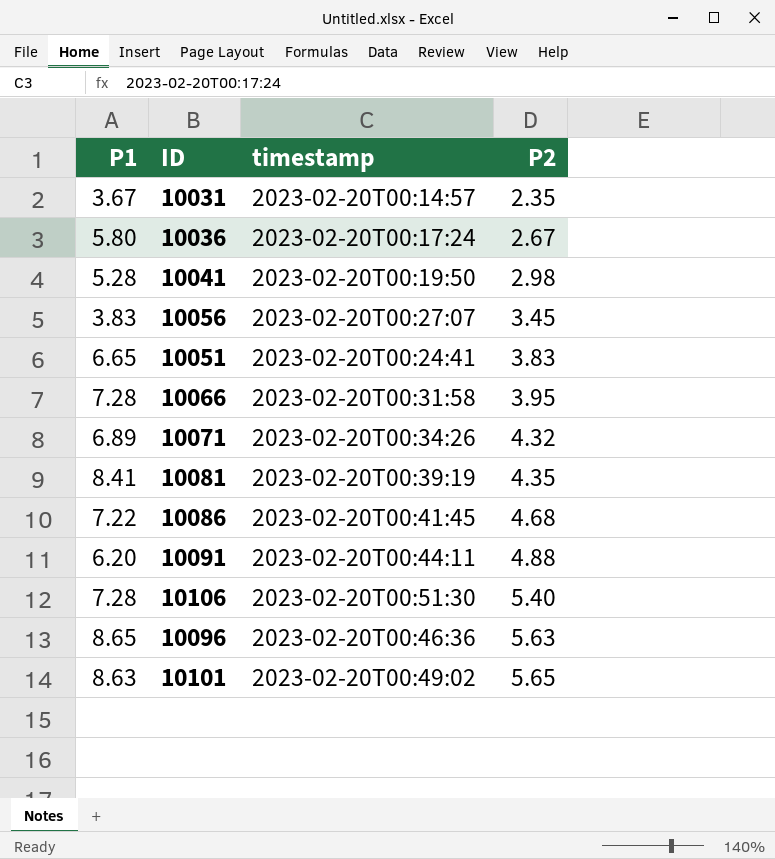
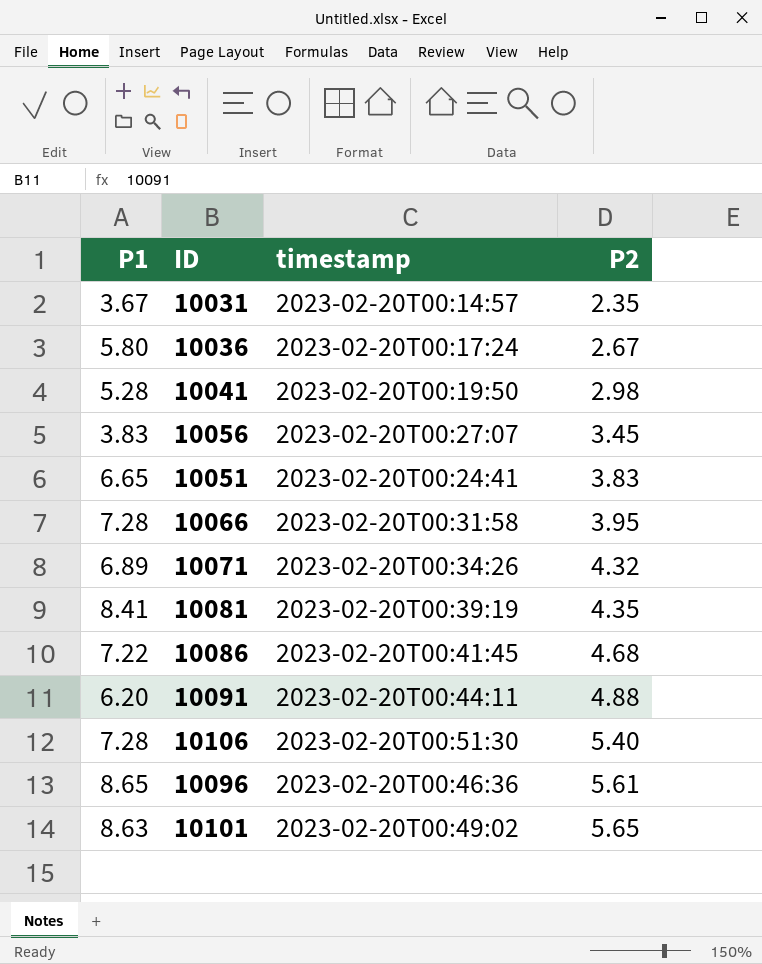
10096 | P2: 5.63 -> 5.61

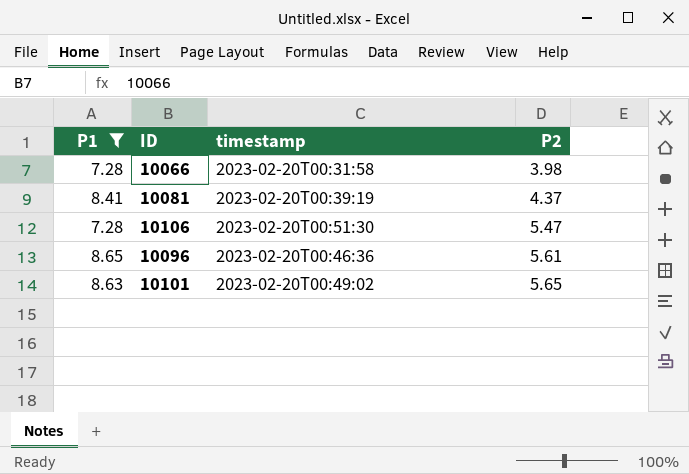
filter: none -> P1 >= 7.28
10066 | P2: 3.95 -> 3.98
10081 | P2: 4.35 -> 4.37
10106 | P2: 5.40 -> 5.47

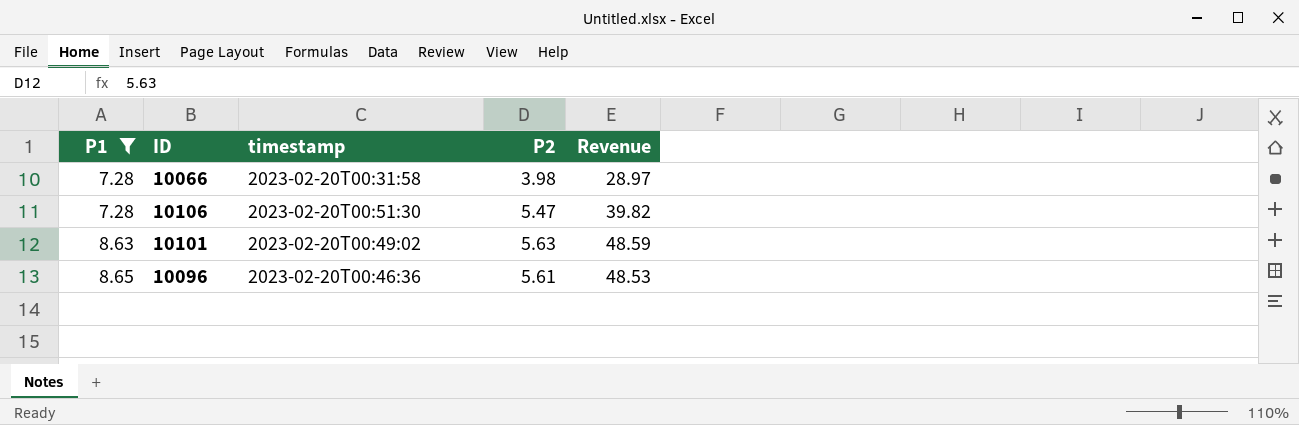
row order: P2 ascending -> P1 ascending
column Revenue | formula: none -> [P1] * [P2]
row 10081: 8.41 | 2023-02-20T00:39:19 | 4.37 -> none
10101 | P2: 5.65 -> 5.63

